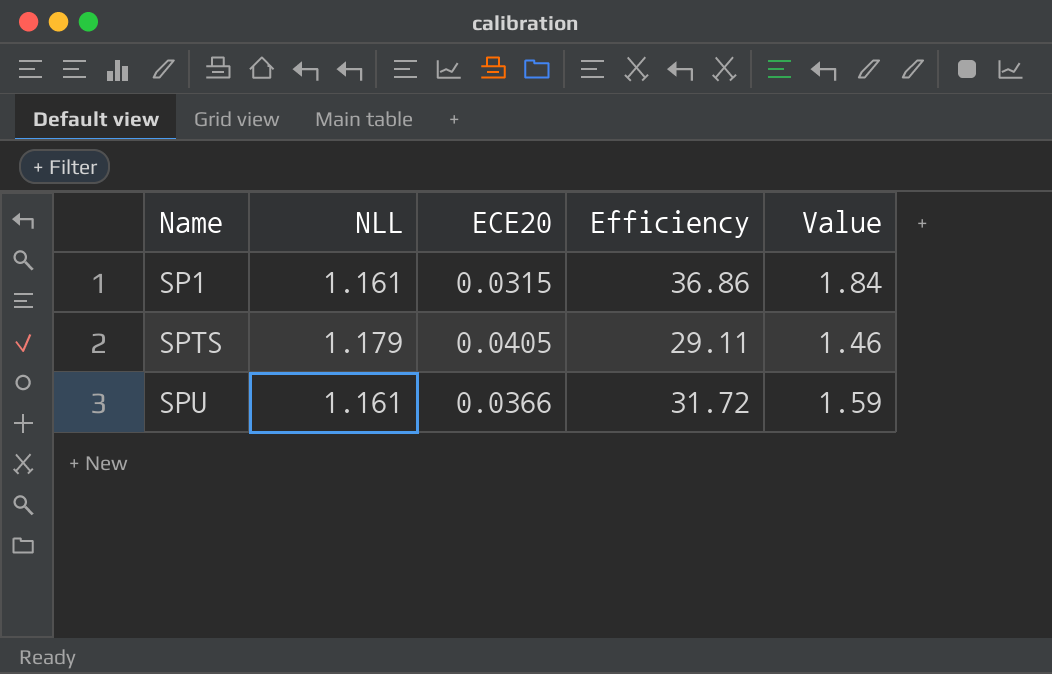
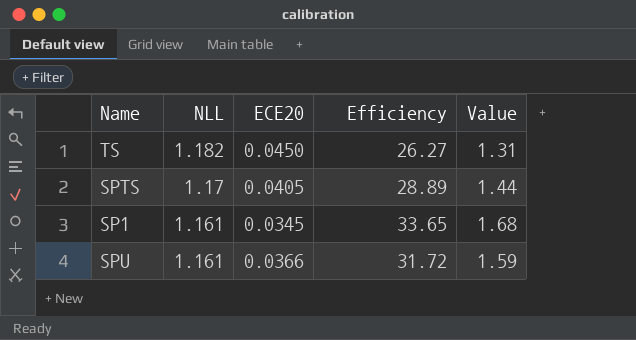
row order: Name ascending -> NLL descending
row TS: none -> 1.182 | 0.0450 | 26.27 | 1.31
SPTS | NLL: 1.179 -> 1.17
SPTS | Efficiency: 29.11 -> 28.89
SPTS | Value: 1.46 -> 1.44
SP1 | ECE20: 0.0315 -> 0.0345
SP1 | Efficiency: 36.86 -> 33.65
SP1 | Value: 1.84 -> 1.68

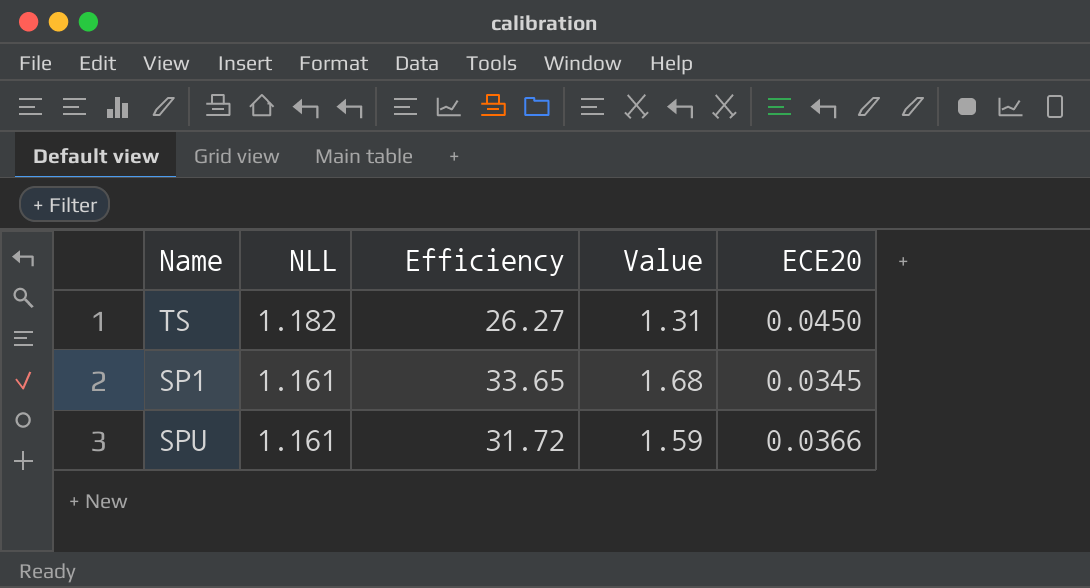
column ECE20 | position: 3 -> 5
row SPTS: 1.17 | 0.0405 | 28.89 | 1.44 -> none

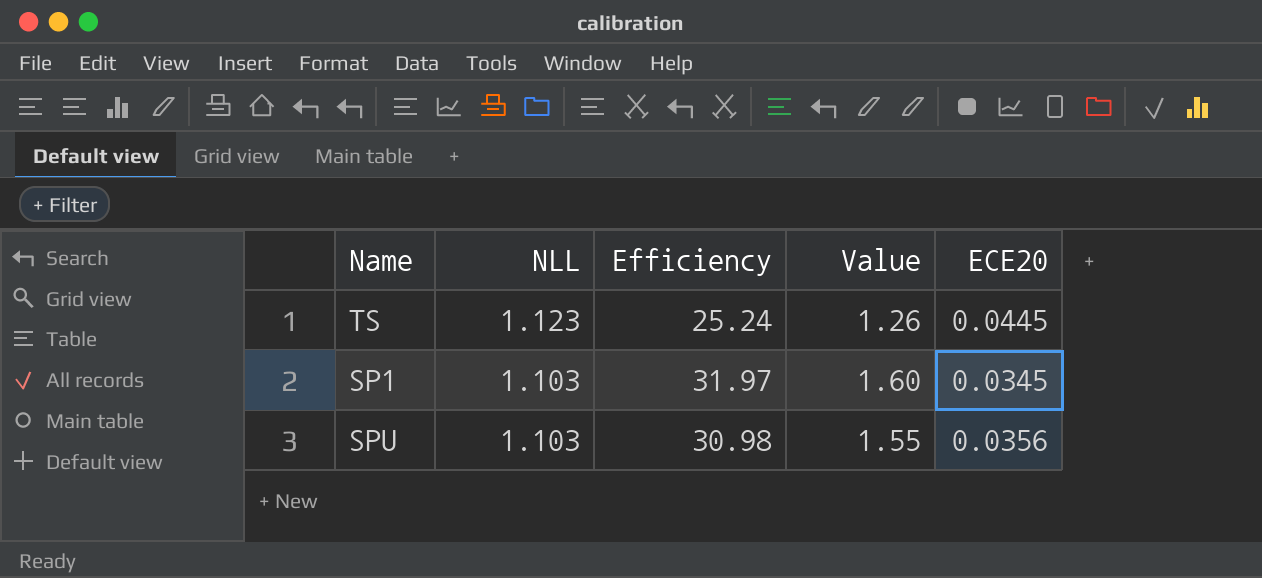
TS | NLL: 1.182 -> 1.123
TS | Efficiency: 26.27 -> 25.24
TS | Value: 1.31 -> 1.26
TS | ECE20: 0.0450 -> 0.0445
SP1 | NLL: 1.161 -> 1.103
SP1 | Efficiency: 33.65 -> 31.97
SP1 | Value: 1.68 -> 1.60
SPU | NLL: 1.161 -> 1.103
SPU | Efficiency: 31.72 -> 30.98
SPU | Value: 1.59 -> 1.55
SPU | ECE20: 0.0366 -> 0.0356

